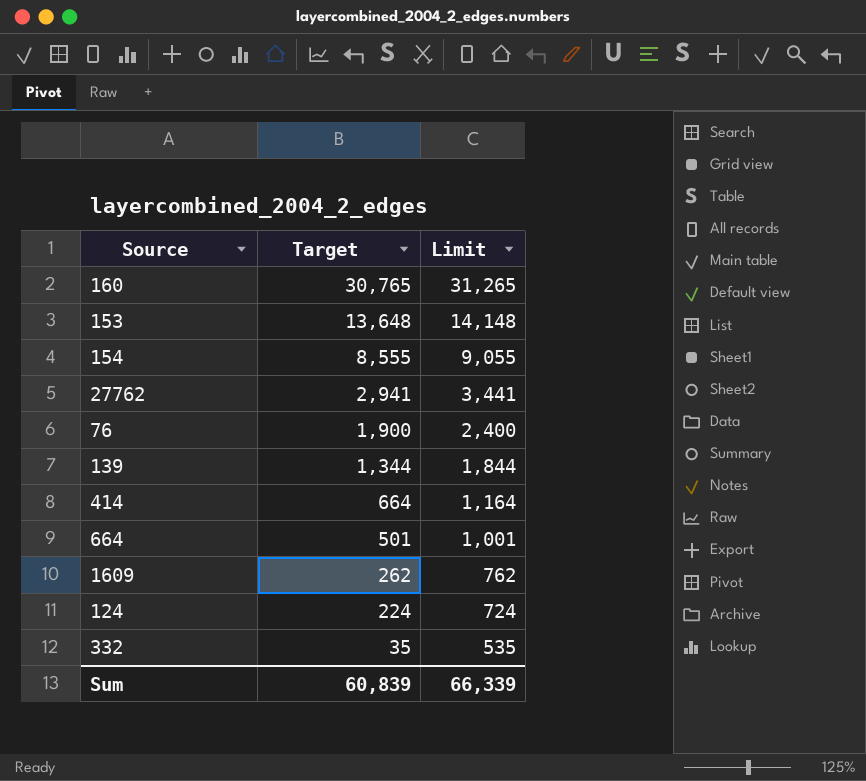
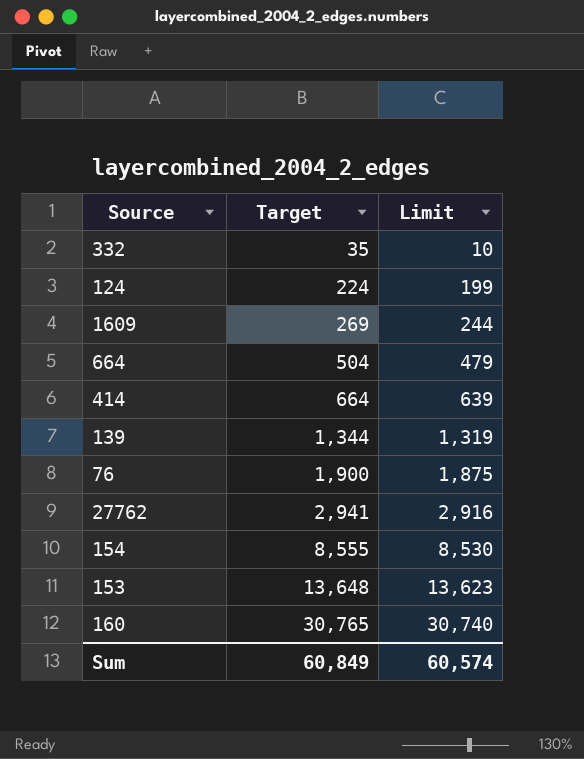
row order: Target descending -> Target ascending
column Limit | formula: [Target] + 500 -> [Target] - 25
1609 | Target: 262 -> 269
664 | Target: 501 -> 504
Sum | Target: 60,839 -> 60,849
Sum | Limit: 66,339 -> 60,574

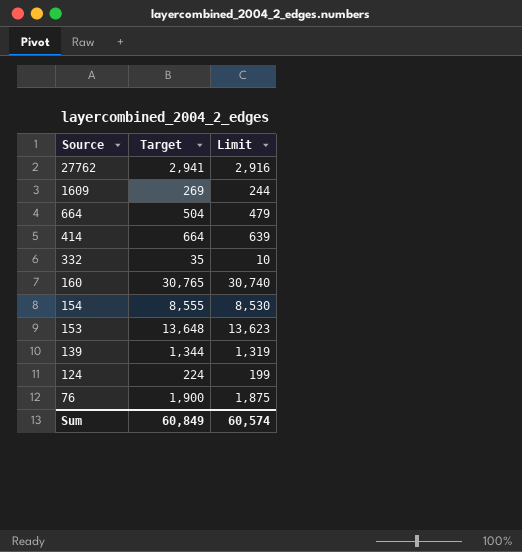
row order: Target ascending -> Source descending

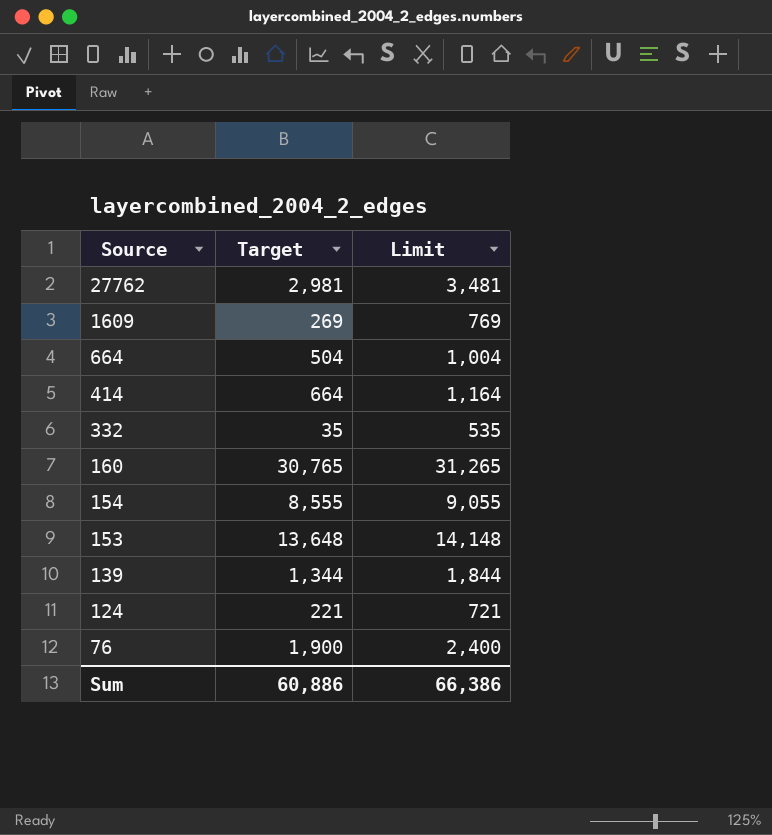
column Limit | formula: [Target] - 25 -> [Target] + 500
27762 | Target: 2,941 -> 2,981
124 | Target: 224 -> 221
Sum | Target: 60,849 -> 60,886
Sum | Limit: 60,574 -> 66,386

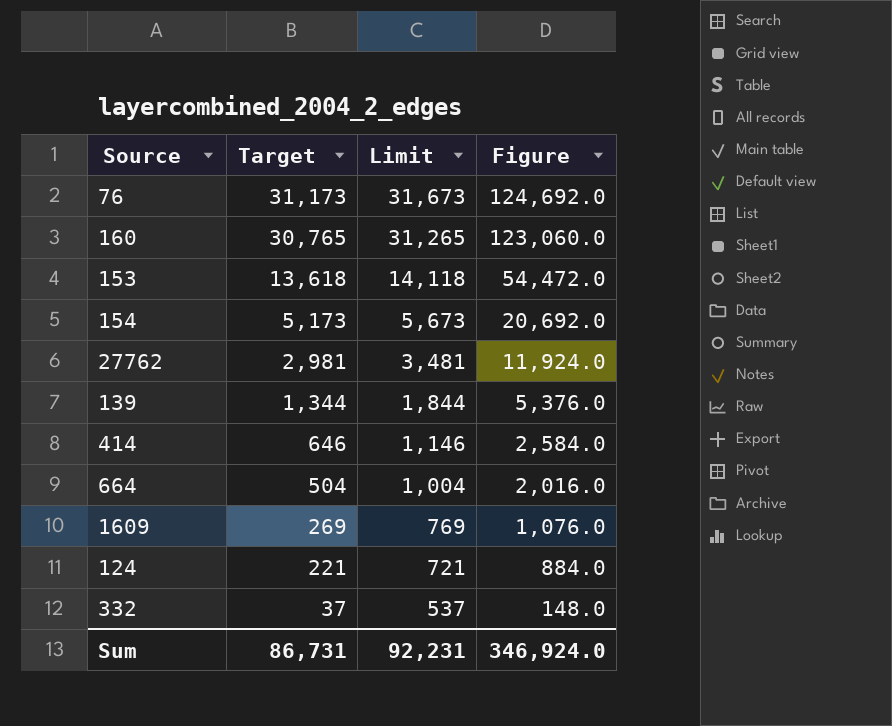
row order: Source descending -> Target descending
column Figure | formula: none -> [Target] * 4
76 | Target: 1,900 -> 31,173
76 | Limit: 2,400 -> 31,673
153 | Target: 13,648 -> 13,618
153 | Limit: 14,148 -> 14,118
154 | Target: 8,555 -> 5,173
154 | Limit: 9,055 -> 5,673
414 | Target: 664 -> 646
414 | Limit: 1,164 -> 1,146
332 | Target: 35 -> 37
332 | Limit: 535 -> 537
Sum | Target: 60,886 -> 86,731
Sum | Limit: 66,386 -> 92,231

